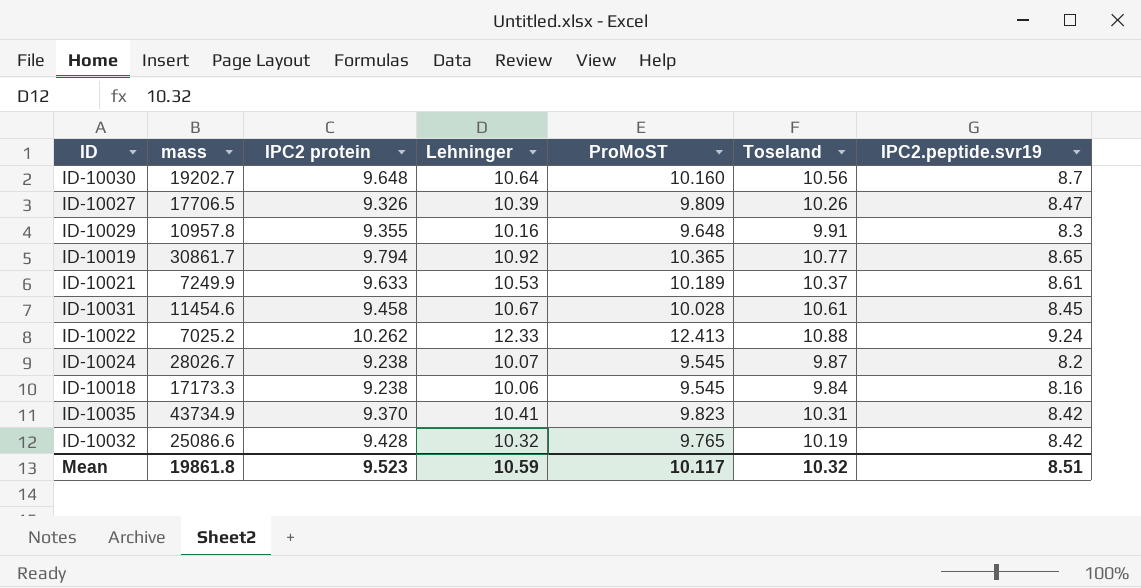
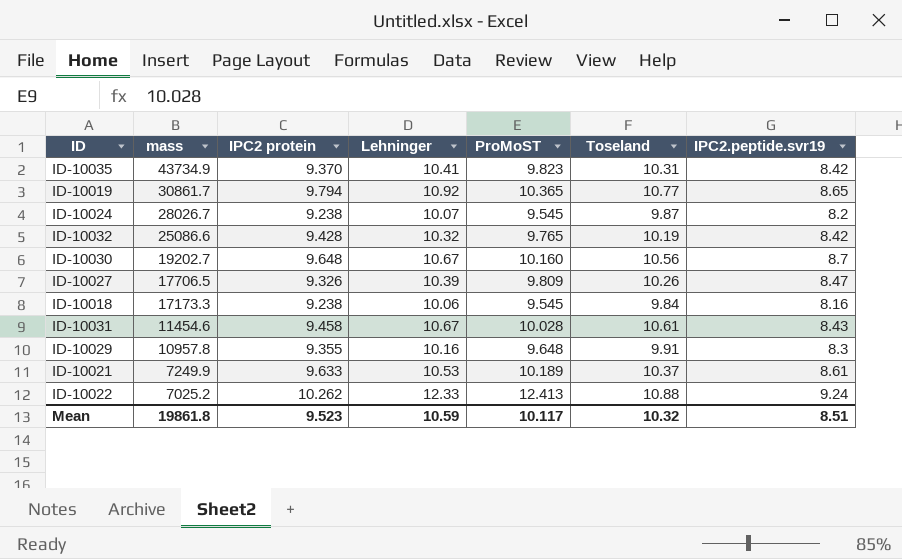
row order: none -> mass descending
ID-10030 | Lehninger: 10.64 -> 10.67
ID-10031 | IPC2.peptide.svr19: 8.45 -> 8.43

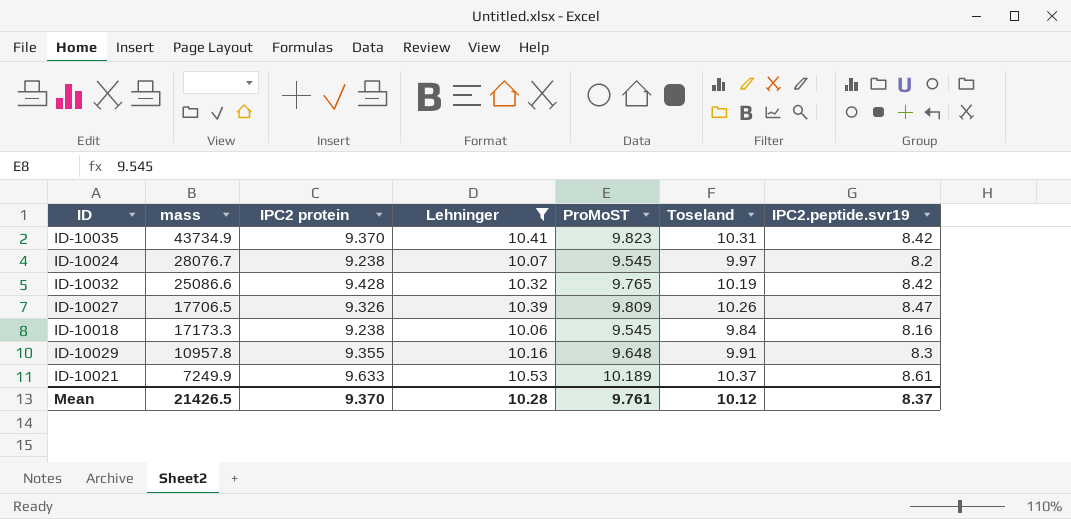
filter: none -> Lehninger <= 10.53
ID-10024 | mass: 28026.7 -> 28076.7
ID-10024 | Toseland: 9.87 -> 9.97
Mean | mass: 19861.8 -> 21426.5
Mean | IPC2 protein: 9.523 -> 9.370
Mean | Lehninger: 10.59 -> 10.28
Mean | ProMoST: 10.117 -> 9.761
Mean | Toseland: 10.32 -> 10.12
Mean | IPC2.peptide.svr19: 8.51 -> 8.37

